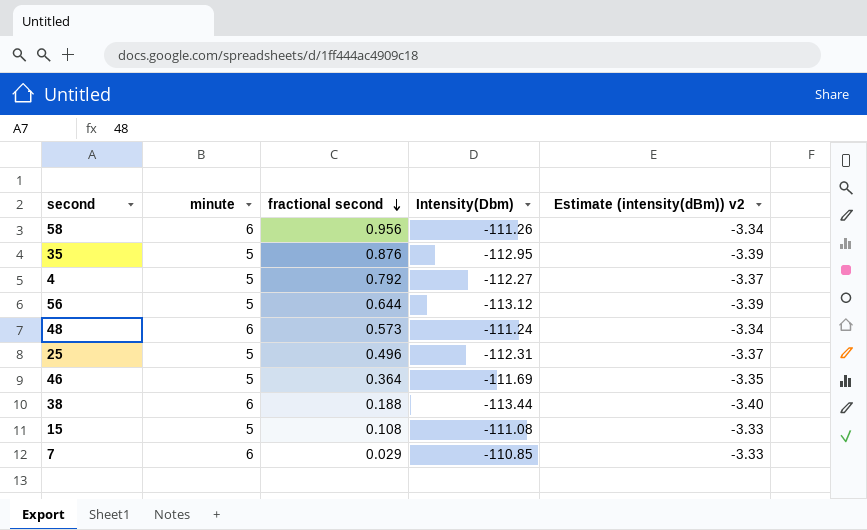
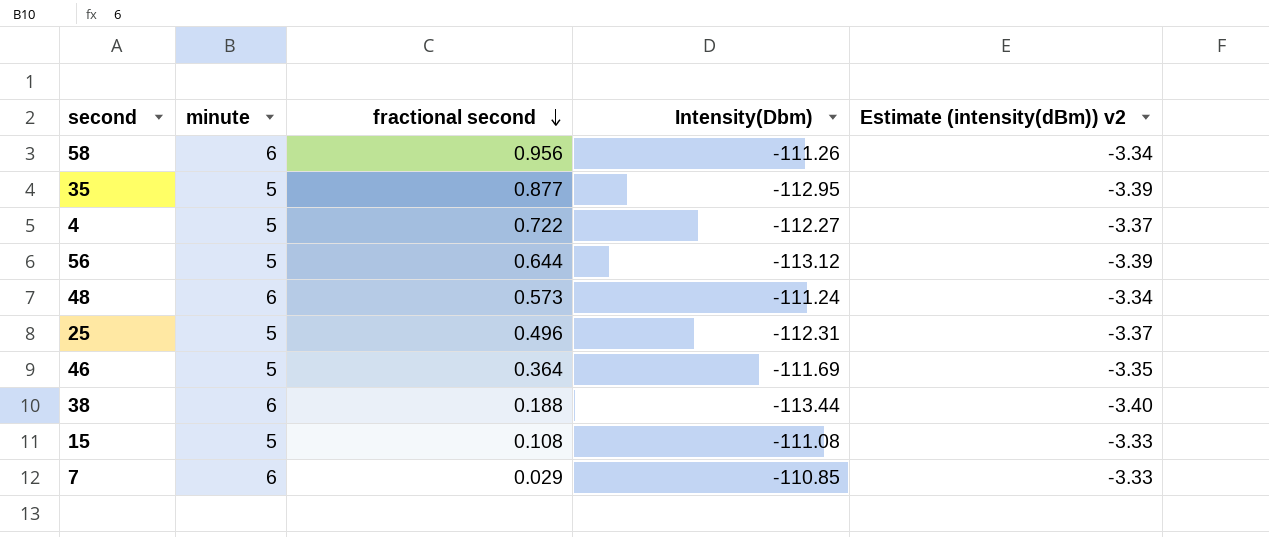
35 | fractional second: 0.876 -> 0.877
4 | fractional second: 0.792 -> 0.722

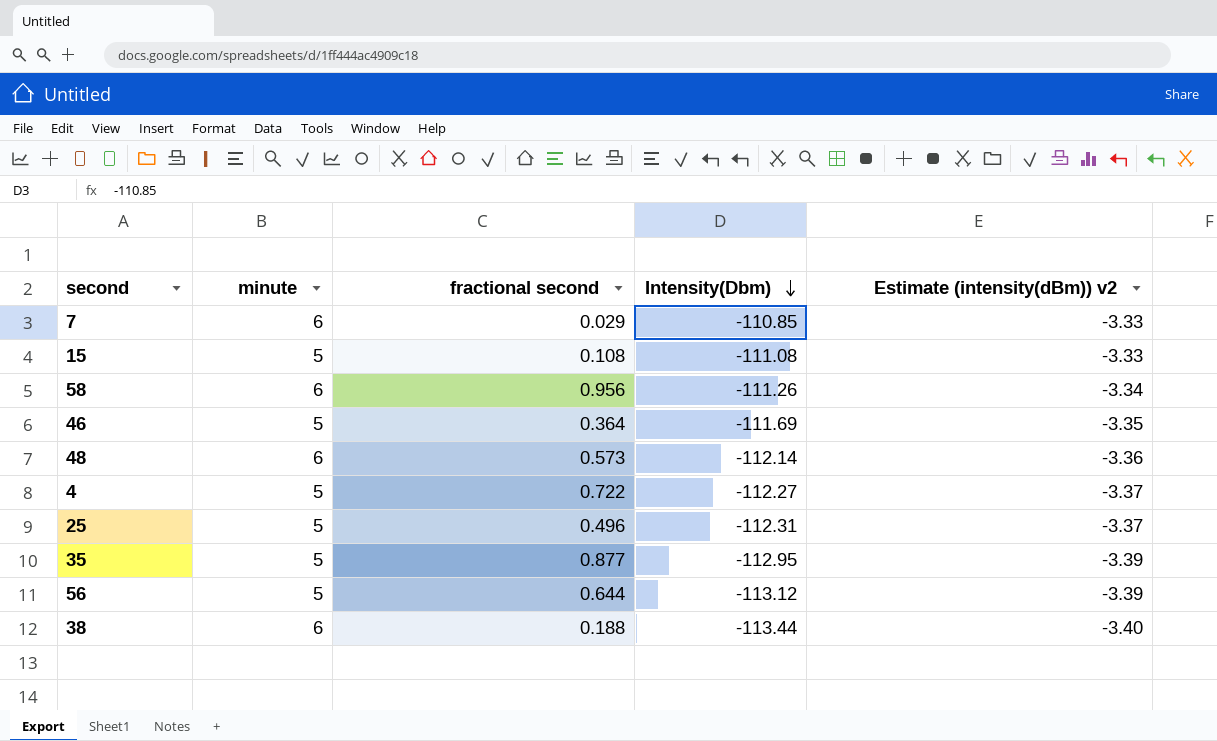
row order: fractional second descending -> Intensity(Dbm) descending
48 | Intensity(Dbm): -111.24 -> -112.14
48 | Estimate (intensity(dBm)) v2: -3.34 -> -3.36

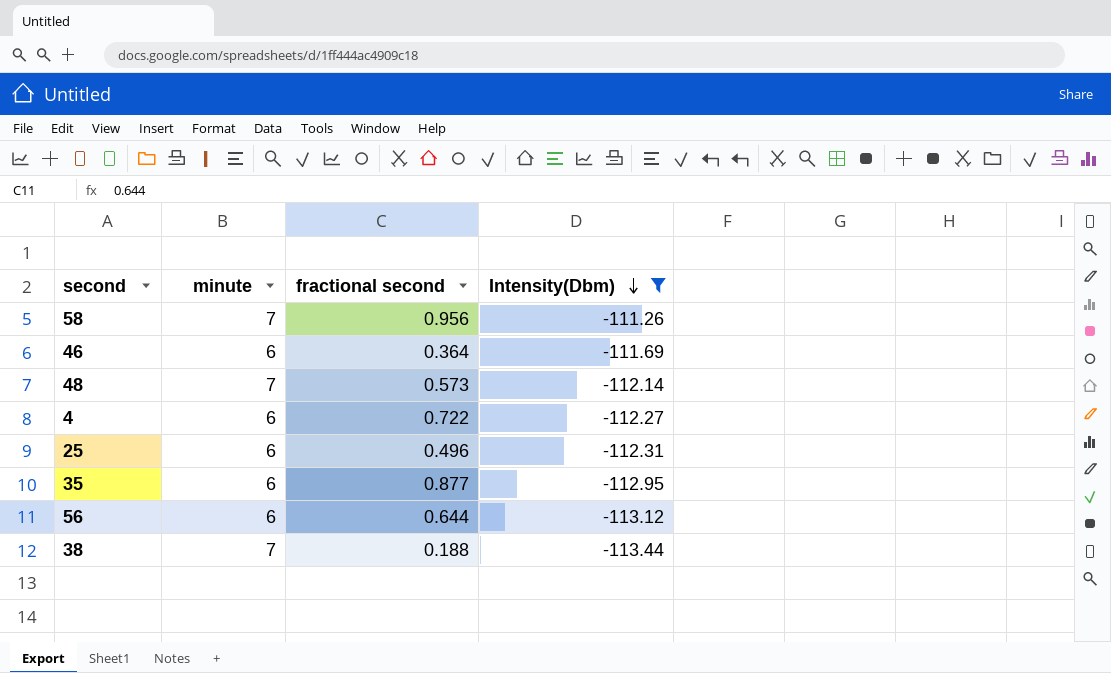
filter: none -> Intensity(Dbm) <= -111.26
column Estimate (intensity(dBm)) v2 | formula: [Intensity(Dbm)] * 0.03 -> none
58 | minute: 6 -> 7
46 | minute: 5 -> 6
48 | minute: 6 -> 7
4 | minute: 5 -> 6
25 | minute: 5 -> 6
35 | minute: 5 -> 6
56 | minute: 5 -> 6
38 | minute: 6 -> 7

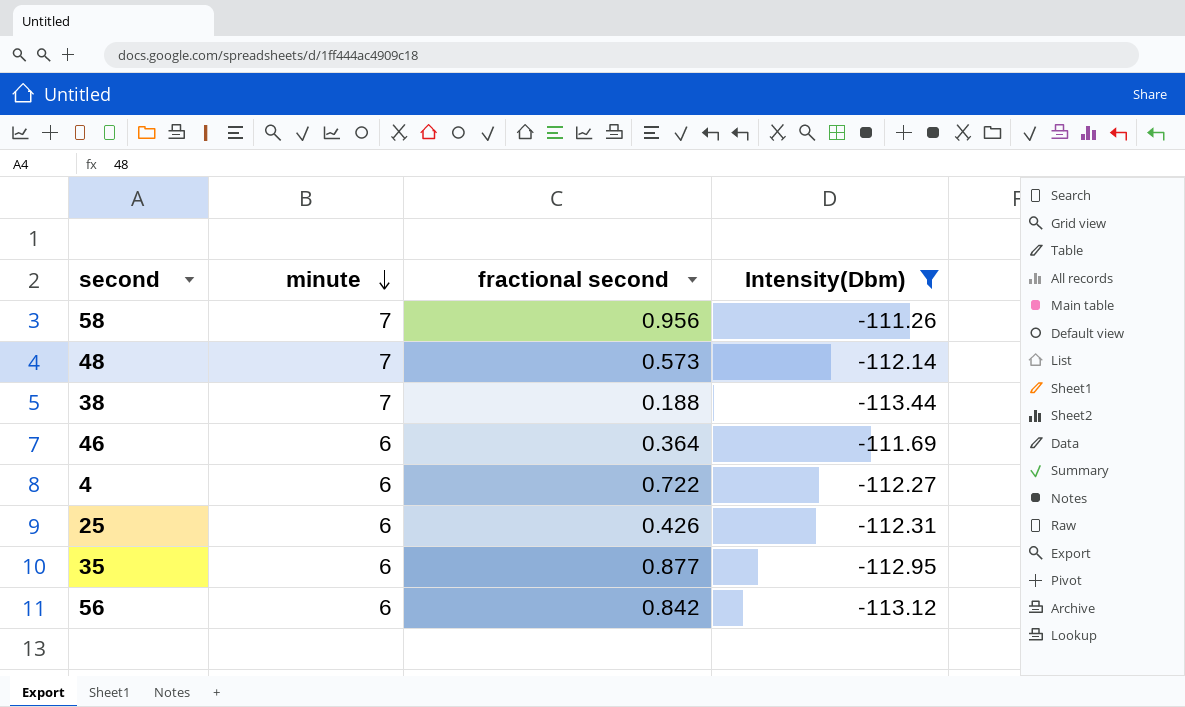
row order: Intensity(Dbm) descending -> minute descending
25 | fractional second: 0.496 -> 0.426
56 | fractional second: 0.644 -> 0.842

